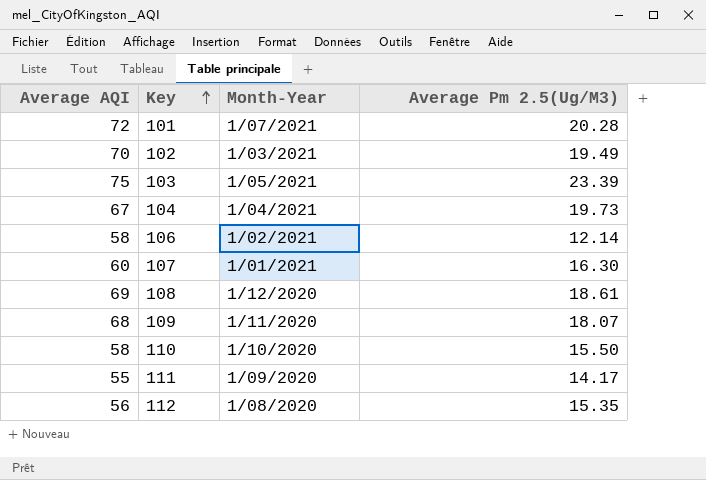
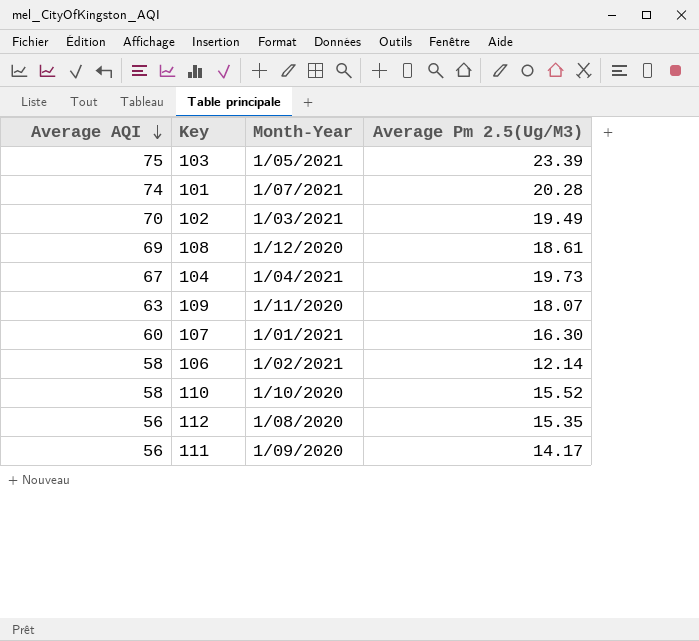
row order: Key ascending -> Average AQI descending
101 | Average AQI: 72 -> 74
109 | Average AQI: 68 -> 63
110 | Average Pm 2.5(Ug/M3): 15.50 -> 15.52
111 | Average AQI: 55 -> 56

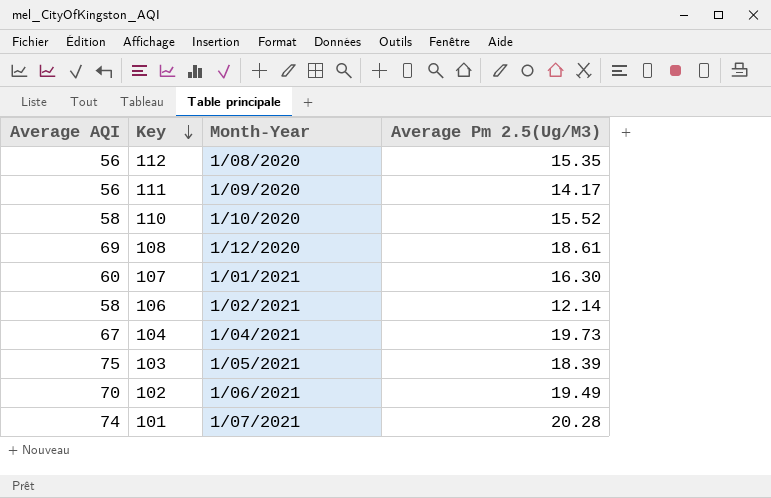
row order: Average AQI descending -> Key descending
row 109: 63 | 1/11/2020 | 18.07 -> none
103 | Average Pm 2.5(Ug/M3): 23.39 -> 18.39
102 | Month-Year: 1/03/2021 -> 1/06/2021

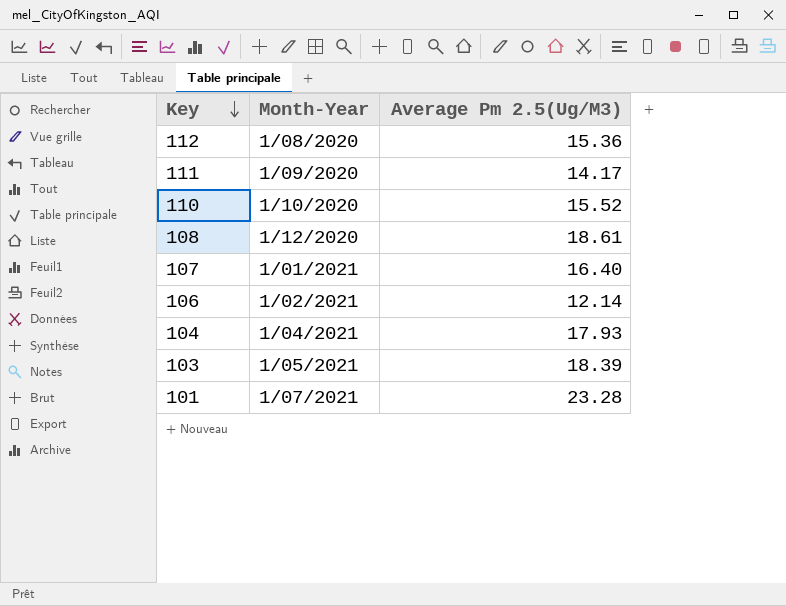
column Average AQI | position: 1 -> none
row 102: 70 | 1/06/2021 | 19.49 -> none
112 | Average Pm 2.5(Ug/M3): 15.35 -> 15.36
107 | Average Pm 2.5(Ug/M3): 16.30 -> 16.40
104 | Average Pm 2.5(Ug/M3): 19.73 -> 17.93
101 | Average Pm 2.5(Ug/M3): 20.28 -> 23.28

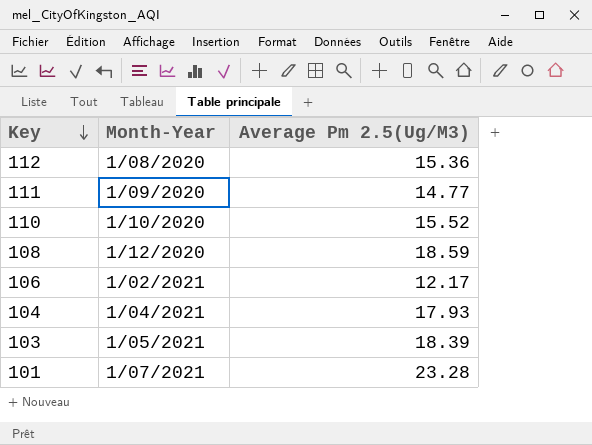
row 107: 1/01/2021 | 16.40 -> none
111 | Average Pm 2.5(Ug/M3): 14.17 -> 14.77
108 | Average Pm 2.5(Ug/M3): 18.61 -> 18.59
106 | Average Pm 2.5(Ug/M3): 12.14 -> 12.17

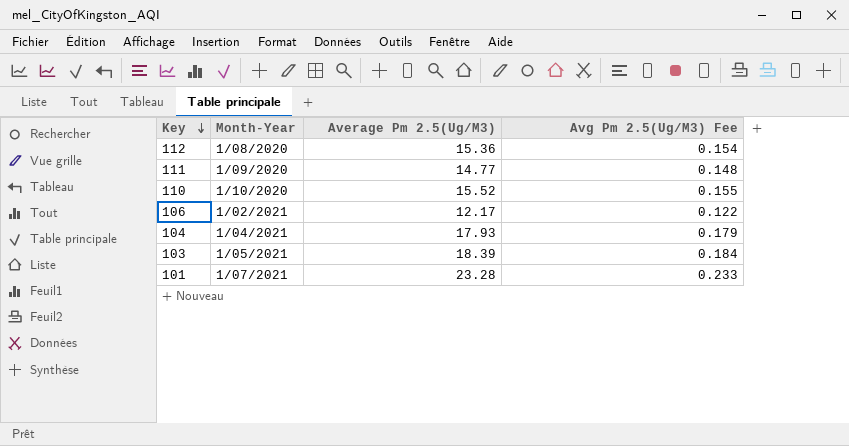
column Avg Pm 2.5(Ug/M3) Fee | formula: none -> [Average Pm 2.5(Ug/M3)] * 0.01
row 108: 1/12/2020 | 18.59 -> none

